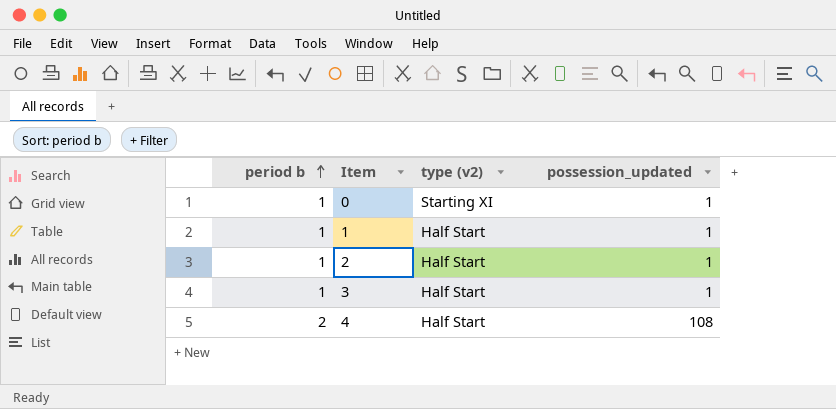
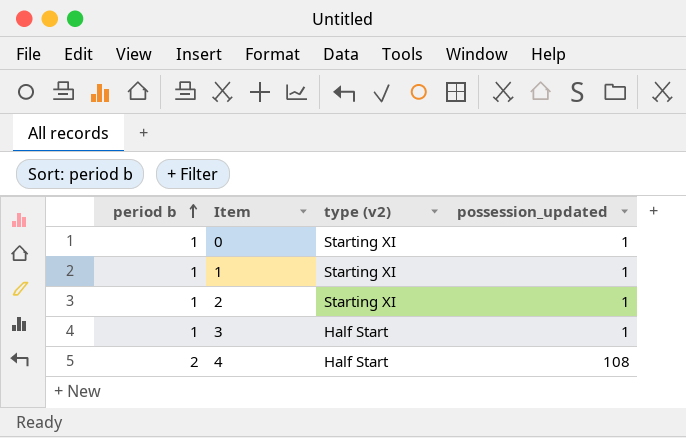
1 | type (v2): Half Start -> Starting XI
2 | type (v2): Half Start -> Starting XI

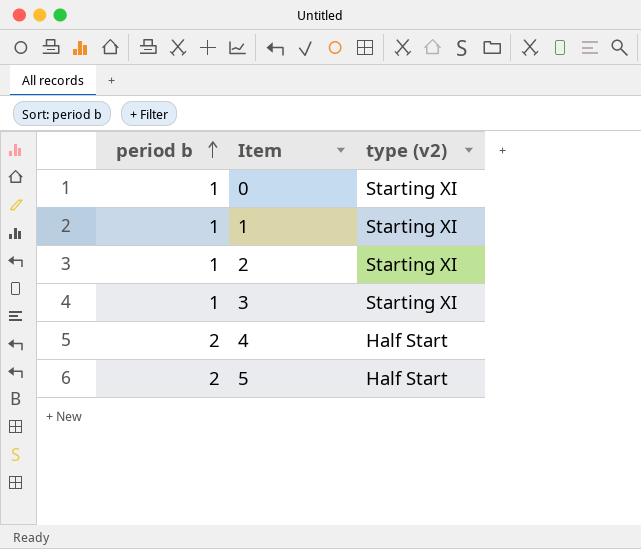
column possession_updated | position: 4 -> none
3 | type (v2): Half Start -> Starting XI
row 5: none -> 2 | Half Start

